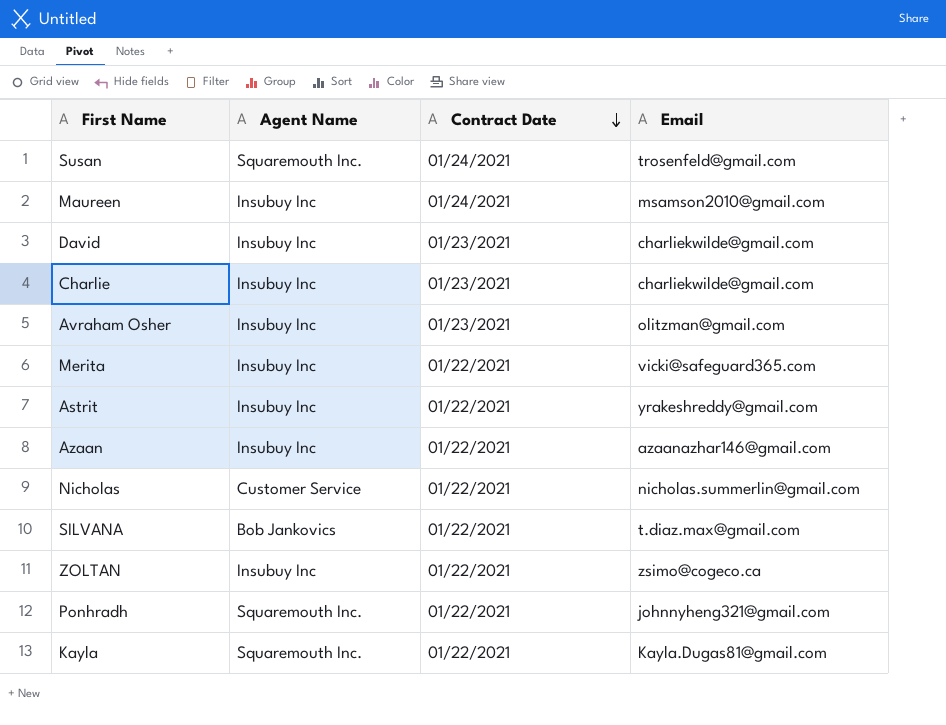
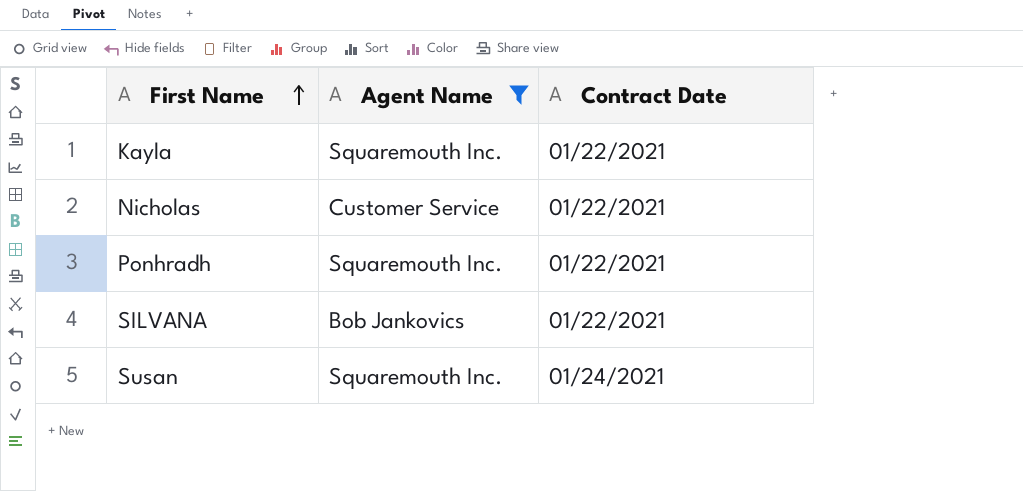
filter: none -> Agent Name != Insubuy Inc
row order: Contract Date descending -> First Name ascending
column Email | position: 4 -> none

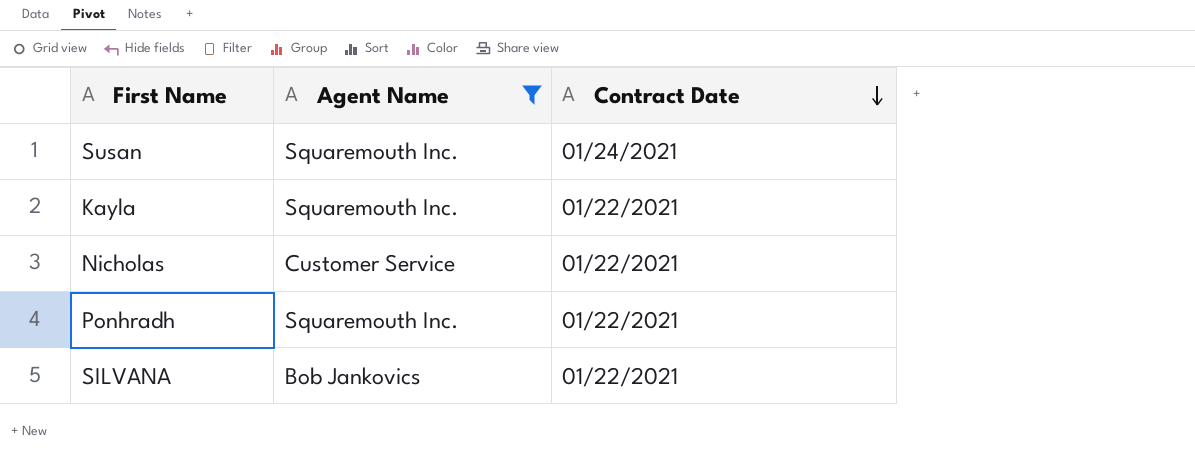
row order: First Name ascending -> Contract Date descending

